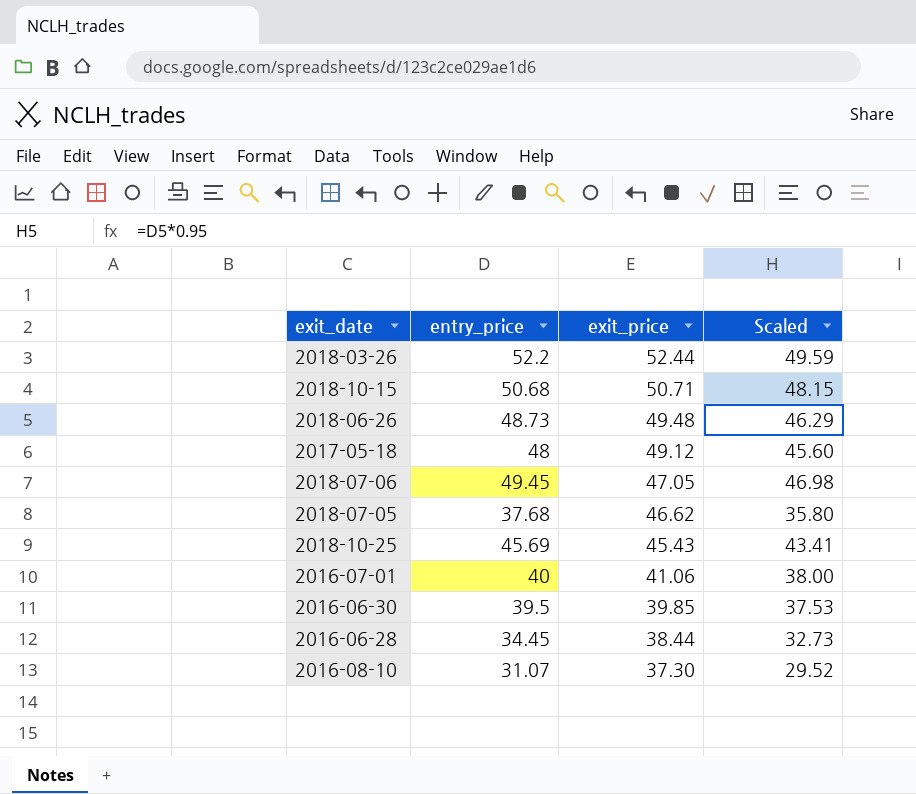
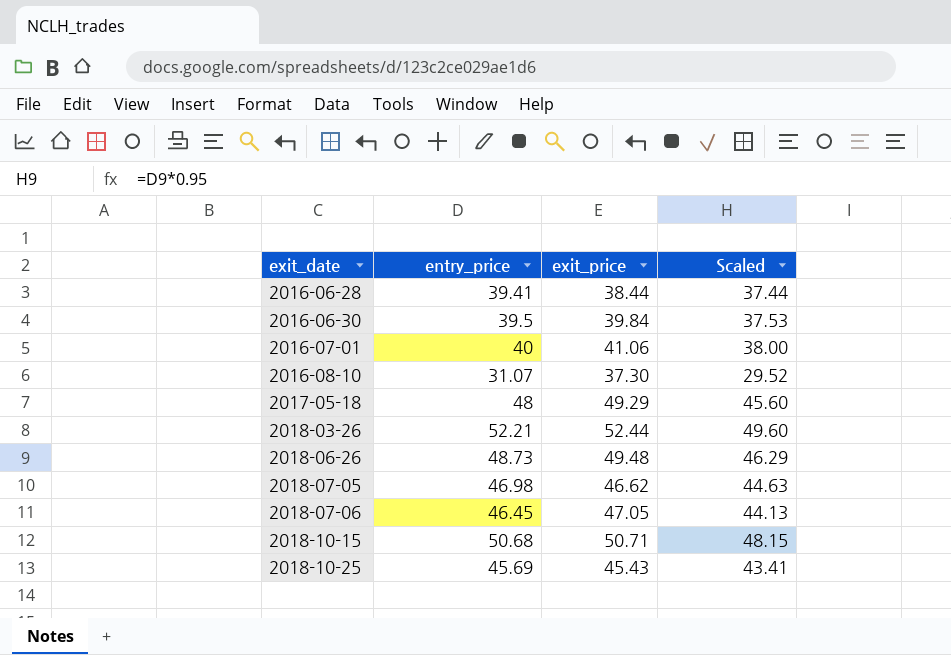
row order: exit_price descending -> exit_date ascending
2016-06-28 | entry_price: 34.45 -> 39.41
2016-06-28 | Scaled: 32.73 -> 37.44
2016-06-30 | exit_price: 39.85 -> 39.84
2017-05-18 | exit_price: 49.12 -> 49.29
2018-03-26 | entry_price: 52.2 -> 52.21
2018-03-26 | Scaled: 49.59 -> 49.60
2018-07-05 | entry_price: 37.68 -> 46.98
2018-07-05 | Scaled: 35.80 -> 44.63
2018-07-06 | entry_price: 49.45 -> 46.45
2018-07-06 | Scaled: 46.98 -> 44.13

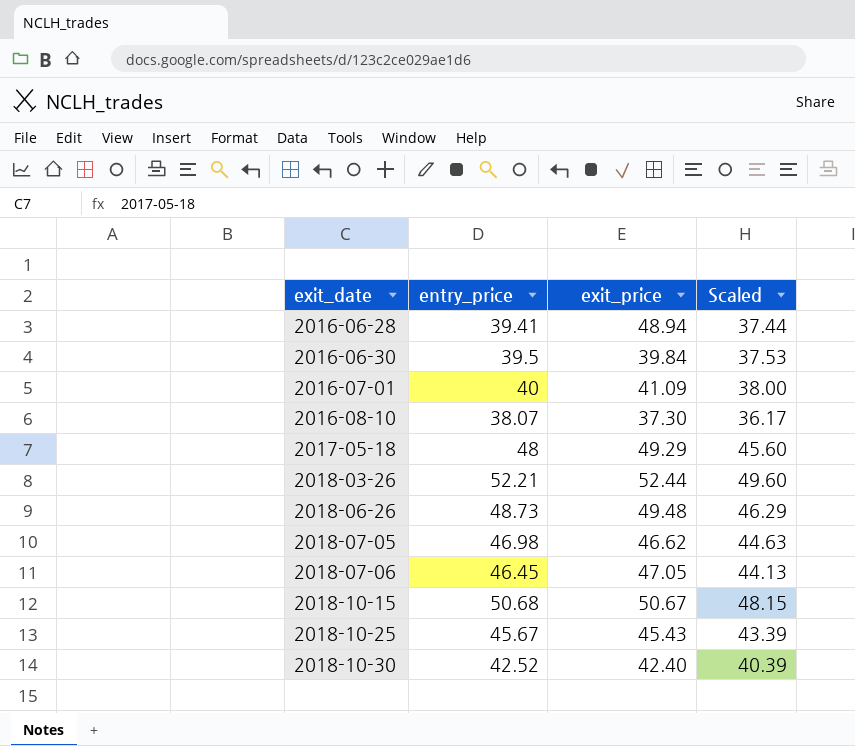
2016-06-28 | exit_price: 38.44 -> 48.94
2016-07-01 | exit_price: 41.06 -> 41.09
2016-08-10 | entry_price: 31.07 -> 38.07
2016-08-10 | Scaled: 29.52 -> 36.17
2018-10-15 | exit_price: 50.71 -> 50.67
2018-10-25 | entry_price: 45.69 -> 45.67
2018-10-25 | Scaled: 43.41 -> 43.39
row 2018-10-30: none -> 42.52 | 42.40 | 40.39

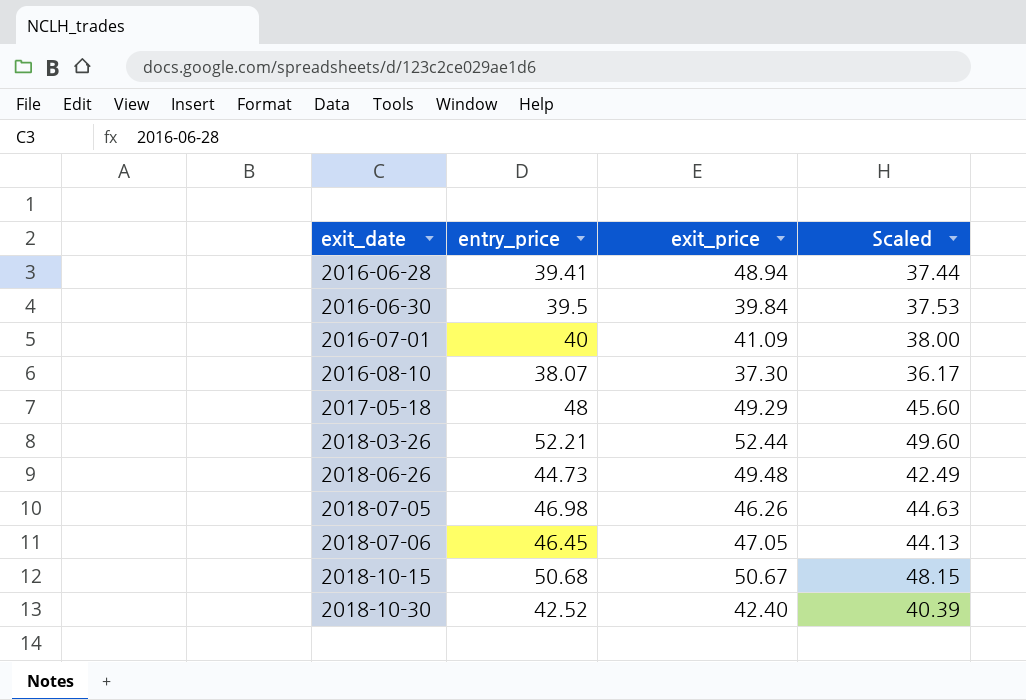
row 2018-10-25: 45.67 | 45.43 | 43.39 -> none
2018-06-26 | entry_price: 48.73 -> 44.73
2018-06-26 | Scaled: 46.29 -> 42.49
2018-07-05 | exit_price: 46.62 -> 46.26

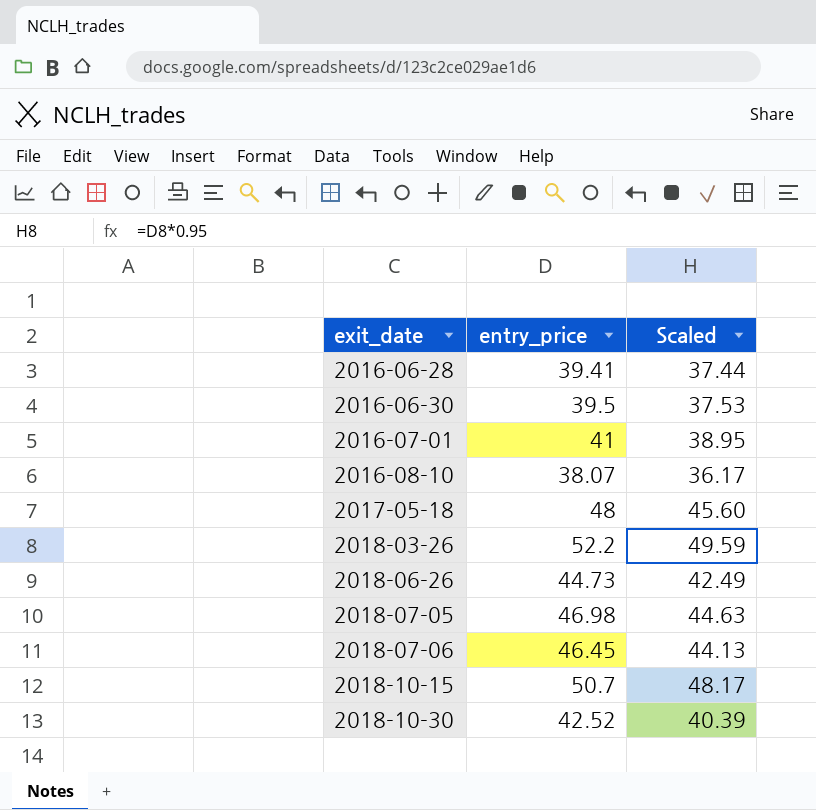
column exit_price | position: 3 -> none
2016-07-01 | entry_price: 40 -> 41
2016-07-01 | Scaled: 38.00 -> 38.95
2018-03-26 | entry_price: 52.21 -> 52.2
2018-03-26 | Scaled: 49.60 -> 49.59
2018-10-15 | entry_price: 50.68 -> 50.7
2018-10-15 | Scaled: 48.15 -> 48.17

